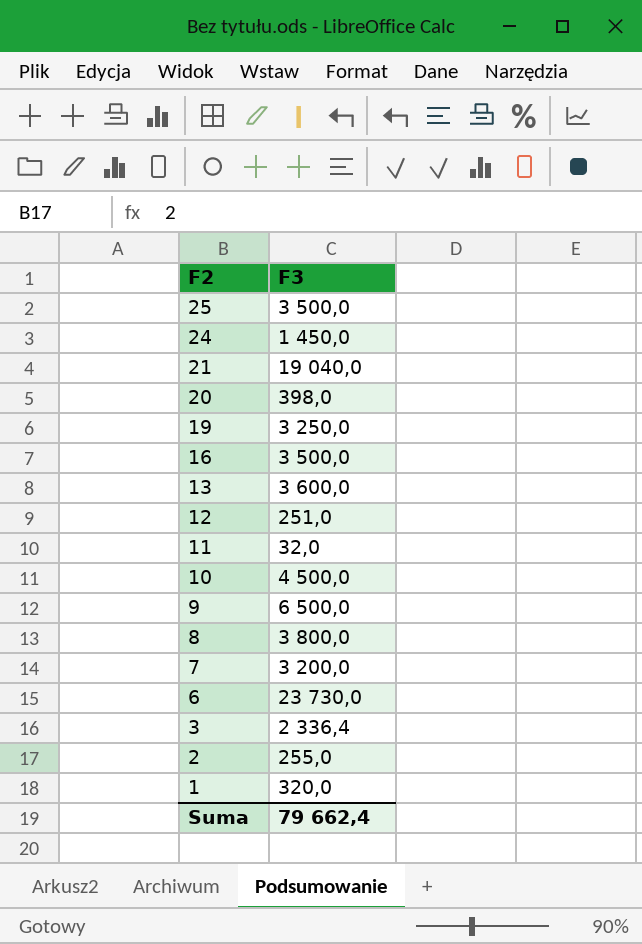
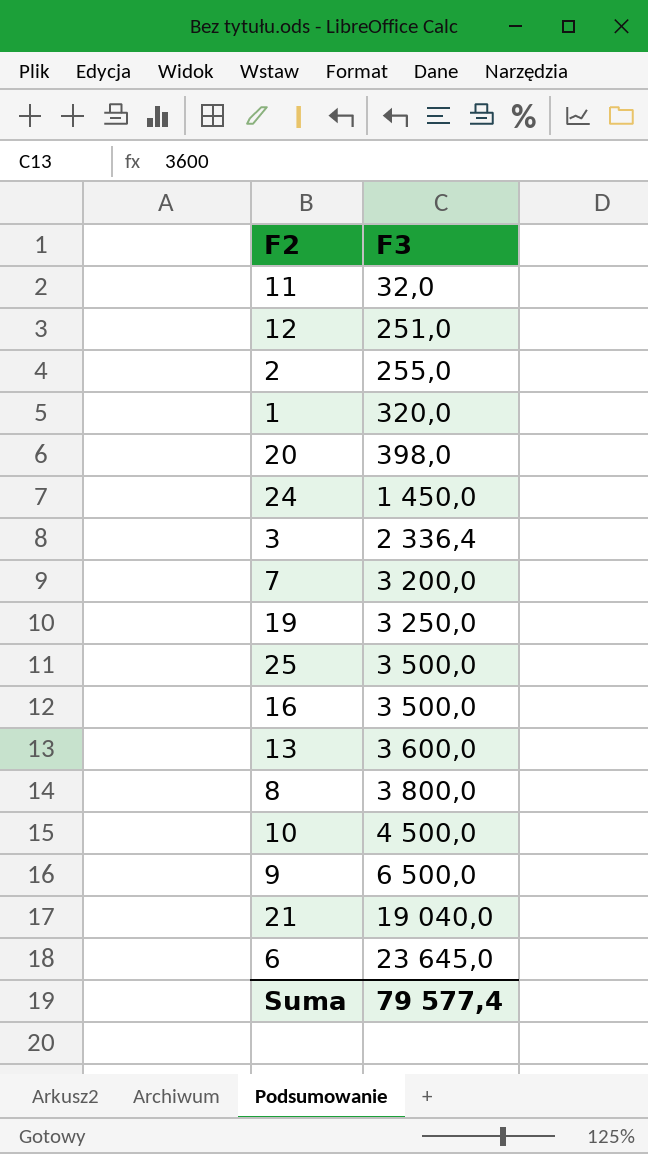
row order: F2 descending -> F3 ascending
6 | F3: 23 730,0 -> 23 645,0
Suma | F3: 79 662,4 -> 79 577,4

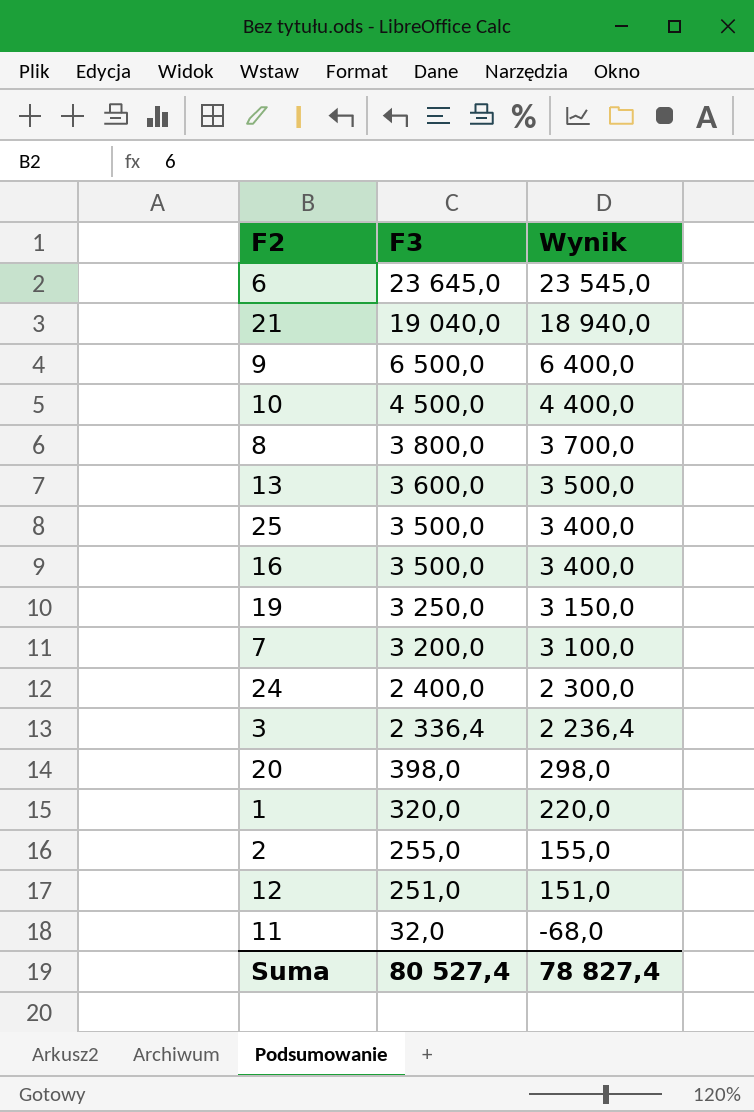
row order: F3 ascending -> F3 descending
column Wynik | formula: none -> [F3] - 100
24 | F3: 1 450,0 -> 2 400,0
Suma | F3: 79 577,4 -> 80 527,4

